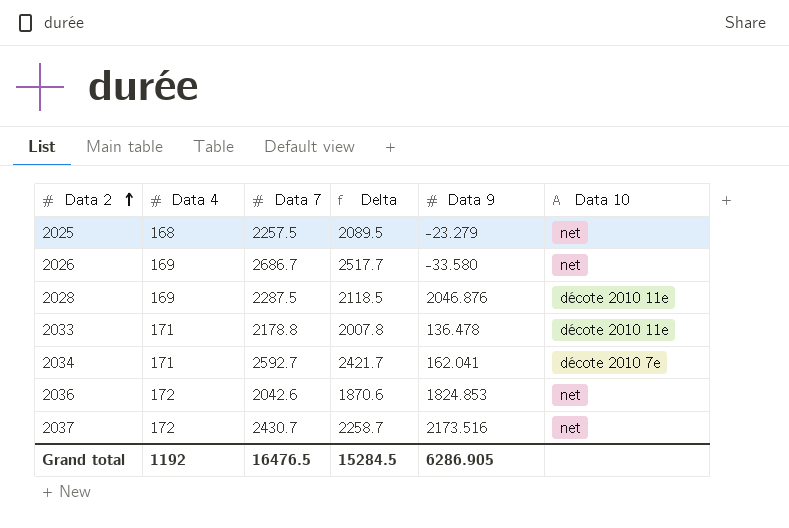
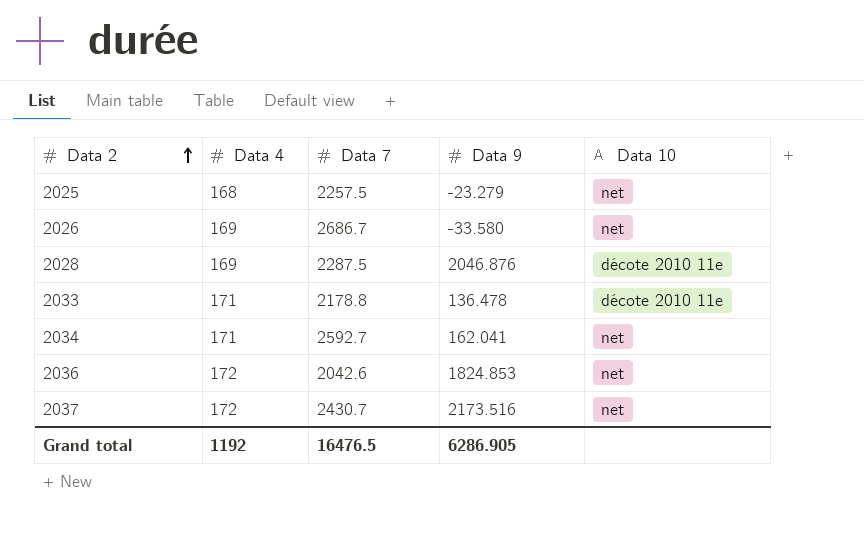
column Delta | formula: [Data 7] - [Data 4] -> none
2034 | Data 10: décote 2010 7e -> net

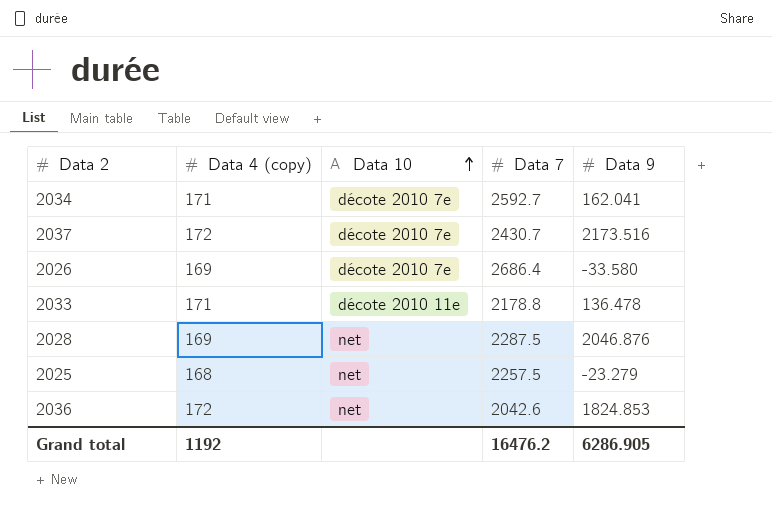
row order: Data 2 ascending -> Data 10 ascending
column name: Data 4 -> Data 4 (copy)
column Data 10 | position: 5 -> 3
2034 | Data 10: net -> décote 2010 7e
2037 | Data 10: net -> décote 2010 7e
2026 | Data 10: net -> décote 2010 7e
2026 | Data 7: 2686.7 -> 2686.4
2028 | Data 10: décote 2010 11e -> net
Grand total | Data 7: 16476.5 -> 16476.2

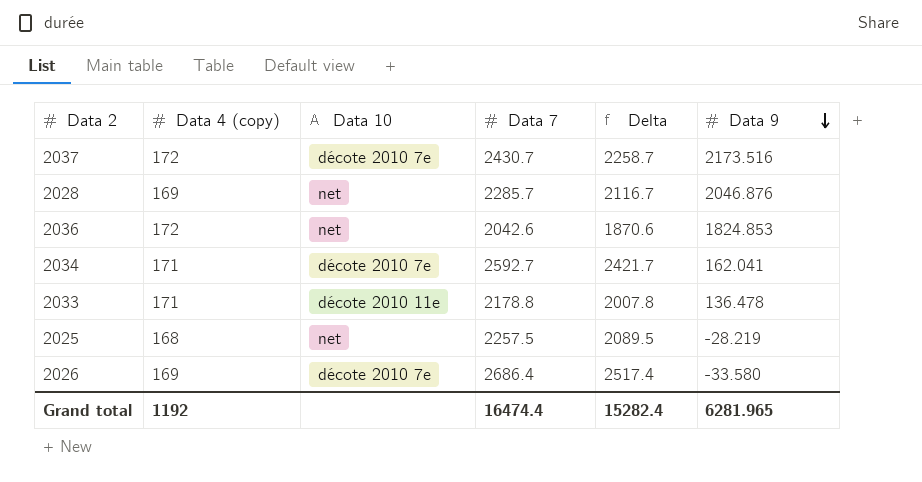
row order: Data 10 ascending -> Data 9 descending
column Delta | formula: none -> [Data 7] - [Data 4 (copy)]
2028 | Data 7: 2287.5 -> 2285.7
2025 | Data 9: -23.279 -> -28.219
Grand total | Data 7: 16476.2 -> 16474.4
Grand total | Data 9: 6286.905 -> 6281.965

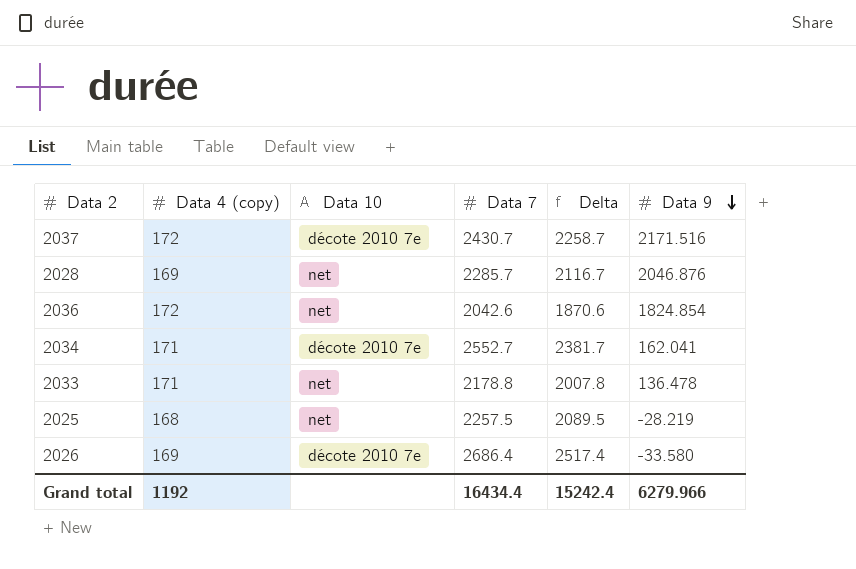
2037 | Data 9: 2173.516 -> 2171.516
2036 | Data 9: 1824.853 -> 1824.854
2034 | Data 7: 2592.7 -> 2552.7
2034 | Delta: 2421.7 -> 2381.7
2033 | Data 10: décote 2010 11e -> net
Grand total | Data 7: 16474.4 -> 16434.4
Grand total | Delta: 15282.4 -> 15242.4
Grand total | Data 9: 6281.965 -> 6279.966

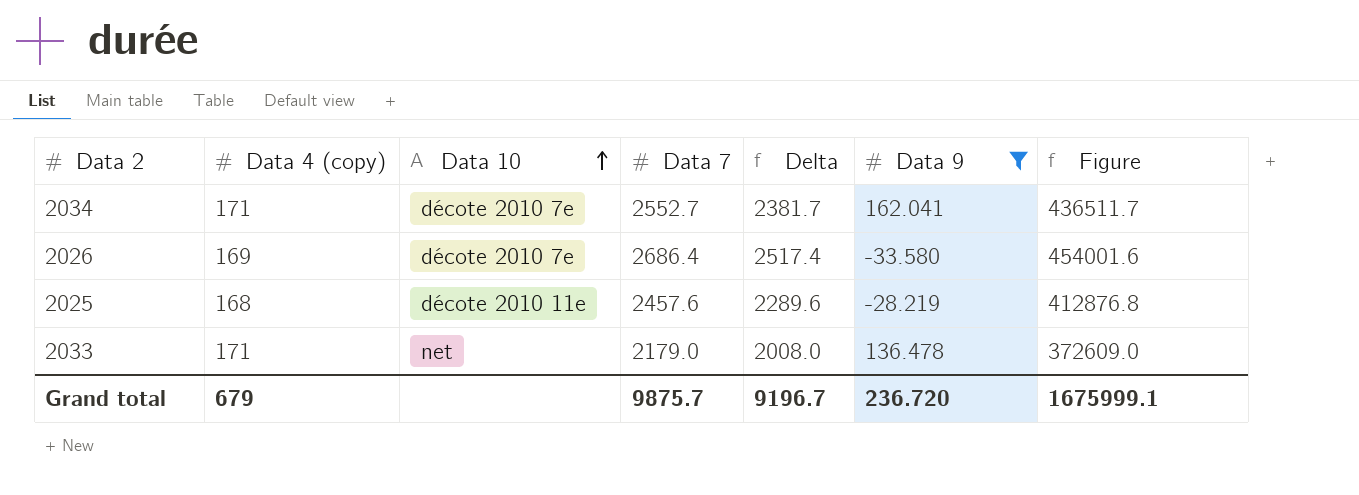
filter: none -> Data 9 <= 162.041
row order: Data 9 descending -> Data 10 ascending
column Figure | formula: none -> [Data 4 (copy)] * [Data 7]
2025 | Data 10: net -> décote 2010 11e
2025 | Data 7: 2257.5 -> 2457.6
2025 | Delta: 2089.5 -> 2289.6
2033 | Data 7: 2178.8 -> 2179.0
2033 | Delta: 2007.8 -> 2008.0
Grand total | Data 4 (copy): 1192 -> 679
Grand total | Data 7: 16434.4 -> 9875.7
Grand total | Delta: 15242.4 -> 9196.7
Grand total | Data 9: 6279.966 -> 236.720

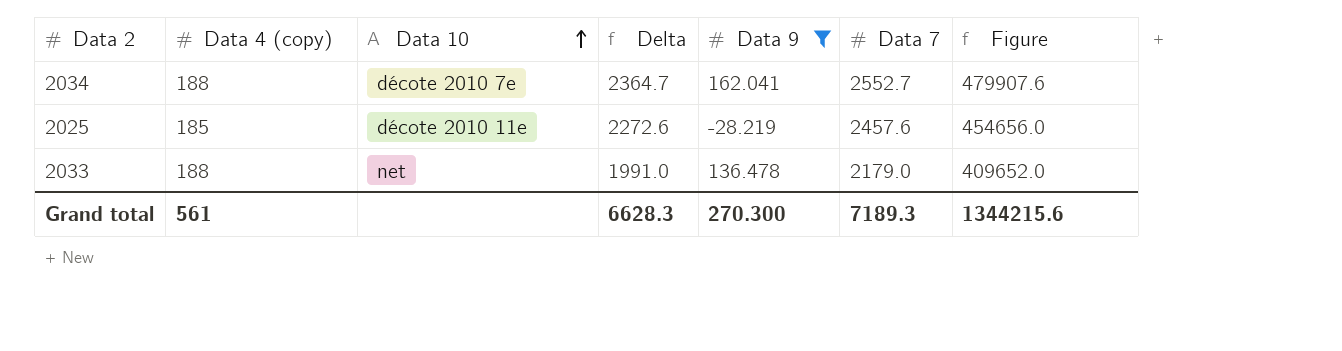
column Data 7 | position: 4 -> 6
row 2026: 169 | décote 2010 7e | 2686.4 | 2517.4 | -33.580 | 454001.6 -> none
2034 | Data 4 (copy): 171 -> 188
2034 | Delta: 2381.7 -> 2364.7
2034 | Figure: 436511.7 -> 479907.6
2025 | Data 4 (copy): 168 -> 185
2025 | Delta: 2289.6 -> 2272.6
2025 | Figure: 412876.8 -> 454656.0
2033 | Data 4 (copy): 171 -> 188
2033 | Delta: 2008.0 -> 1991.0
2033 | Figure: 372609.0 -> 409652.0
Grand total | Data 4 (copy): 679 -> 561
Grand total | Delta: 9196.7 -> 6628.3
Grand total | Data 9: 236.720 -> 270.300
Grand total | Data 7: 9875.7 -> 7189.3
Grand total | Figure: 1675999.1 -> 1344215.6

